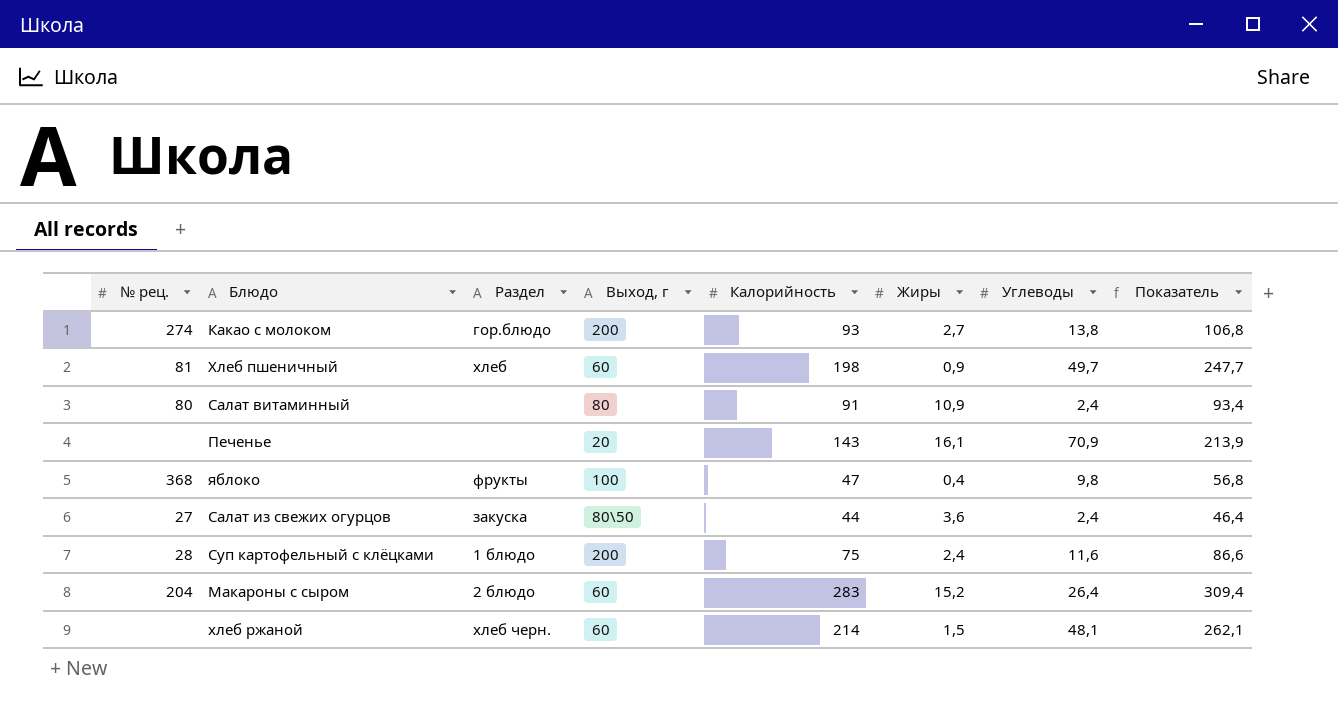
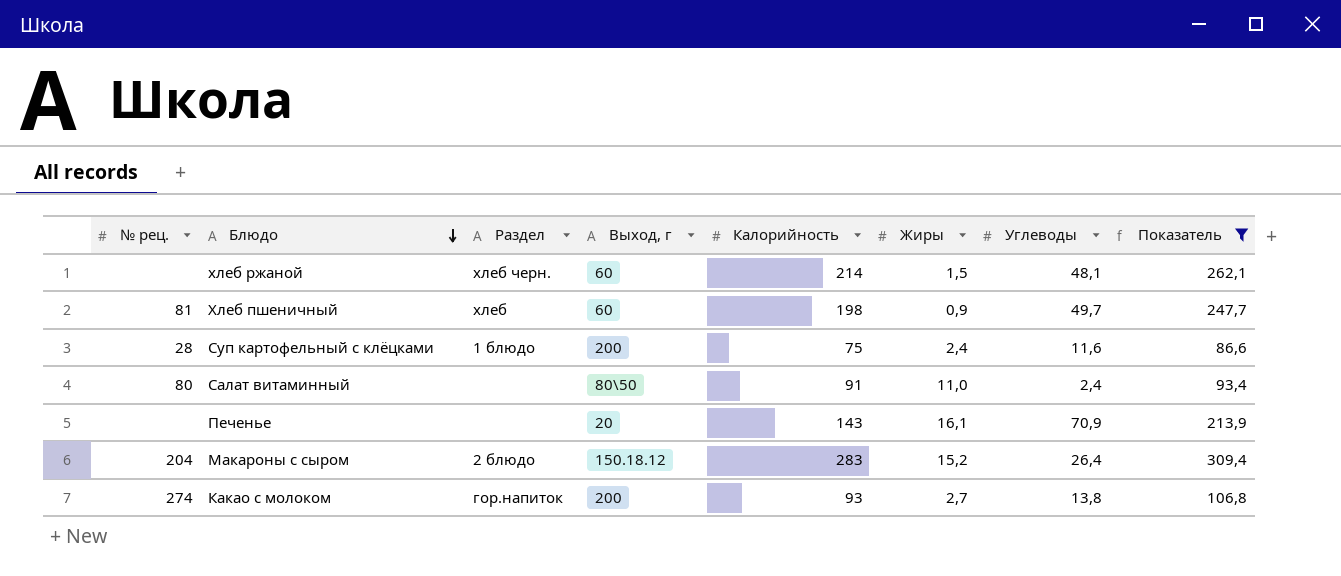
filter: none -> Показатель >= 86,6
row order: none -> Блюдо descending
Салат витаминный | Выход, г: 80 -> 80\50
Салат витаминный | Жиры: 10,9 -> 11,0
Макароны с сыром | Выход, г: 60 -> 150.18.12
Какао с молоком | Раздел: гор.блюдо -> гор.напиток

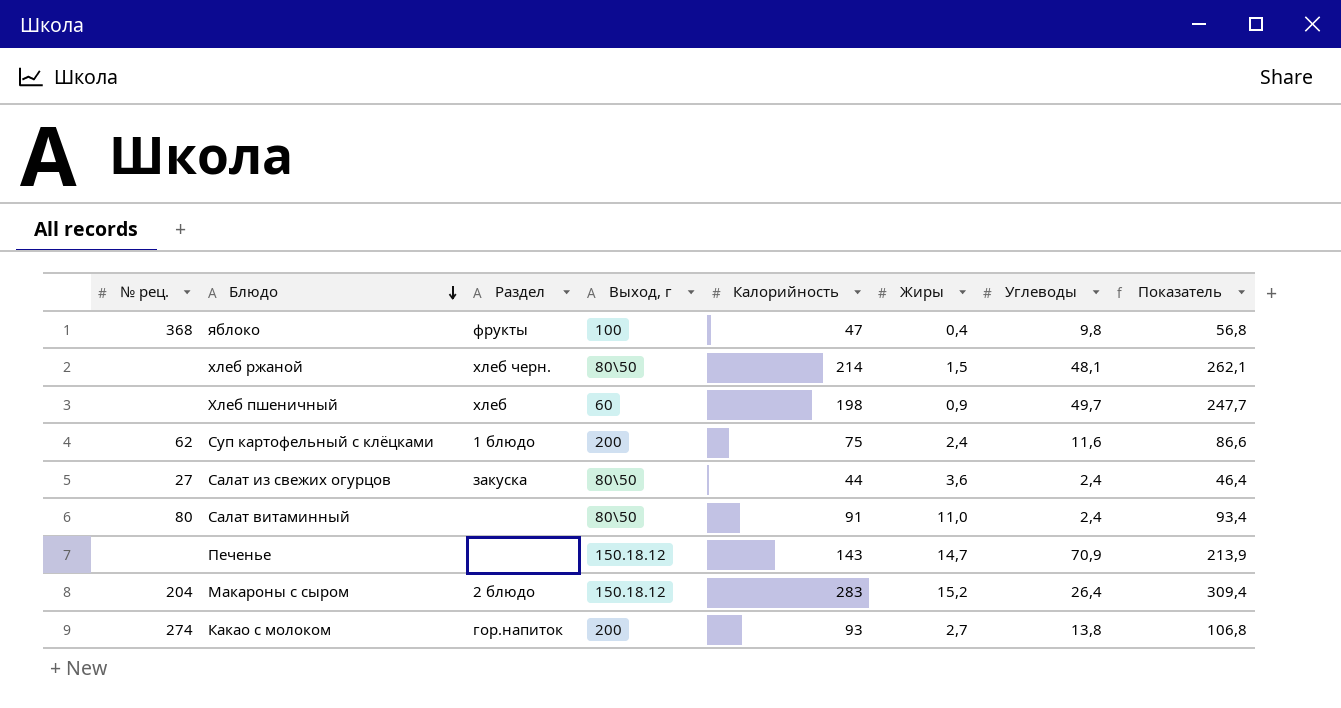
filter: Показатель >= 86,6 -> none
хлеб ржаной | Выход, г: 60 -> 80\50
Хлеб пшеничный | № рец.: 81 -> none
Суп картофельный с клёцками | № рец.: 28 -> 62
Печенье | Выход, г: 20 -> 150.18.12
Печенье | Жиры: 16,1 -> 14,7

